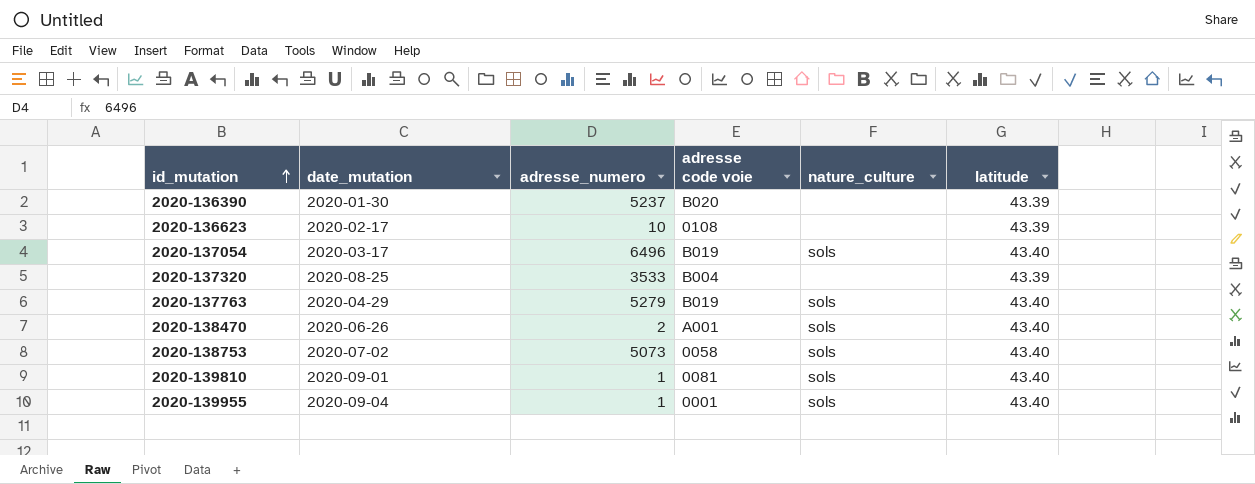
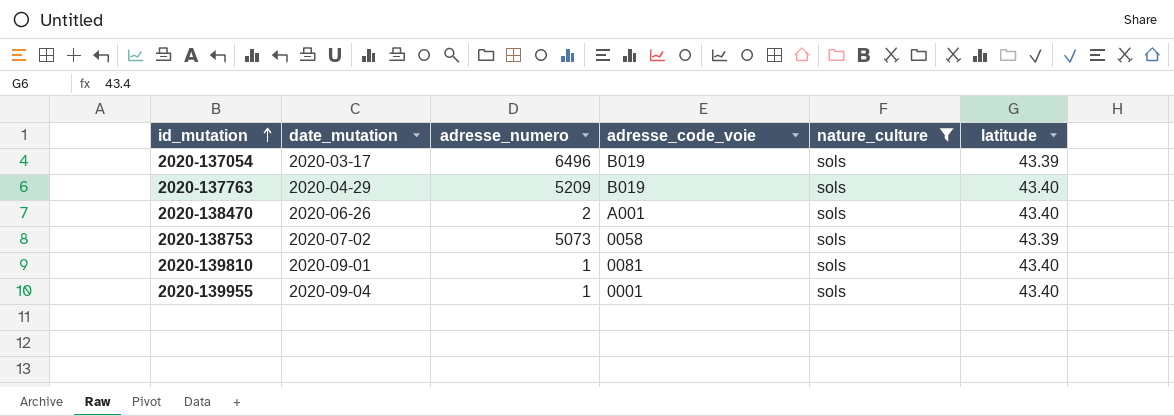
filter: none -> nature_culture = sols
column name: adresse code voie -> adresse_code_voie
2020-137054 | latitude: 43.40 -> 43.39
2020-137763 | adresse_numero: 5279 -> 5209
2020-138753 | latitude: 43.40 -> 43.39

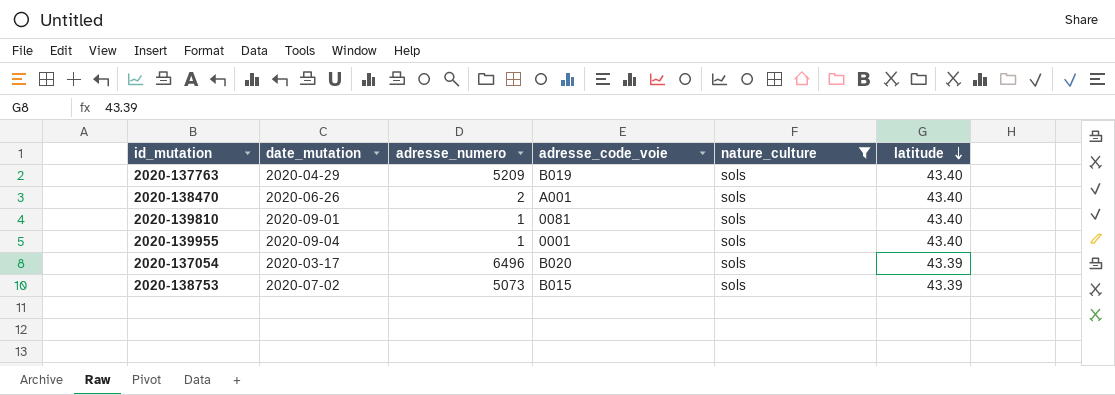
row order: id_mutation ascending -> latitude descending
2020-137054 | adresse_code_voie: B019 -> B020
2020-138753 | adresse_code_voie: 0058 -> B015

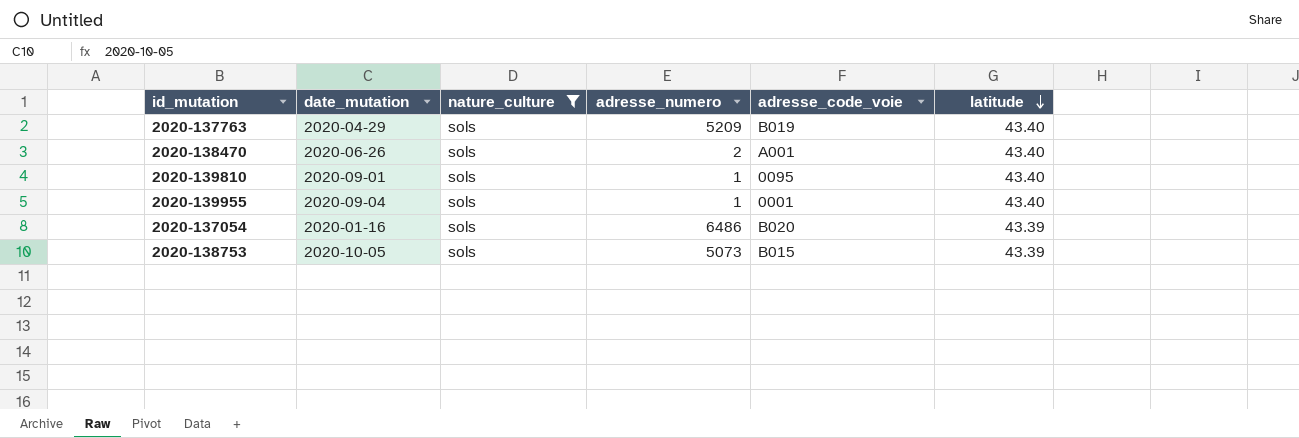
column nature_culture | position: 5 -> 3
2020-139810 | adresse_code_voie: 0081 -> 0095
2020-137054 | date_mutation: 2020-03-17 -> 2020-01-16
2020-137054 | adresse_numero: 6496 -> 6486
2020-138753 | date_mutation: 2020-07-02 -> 2020-10-05

